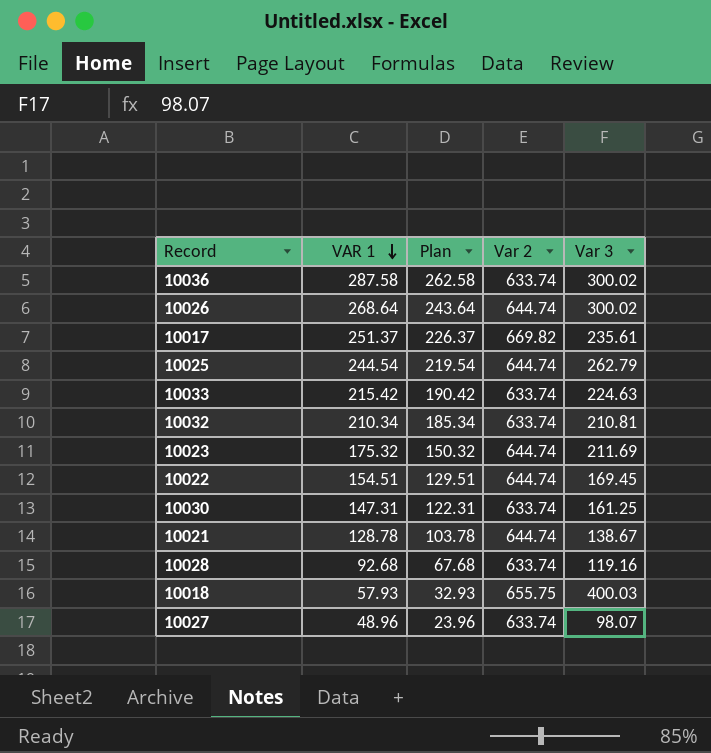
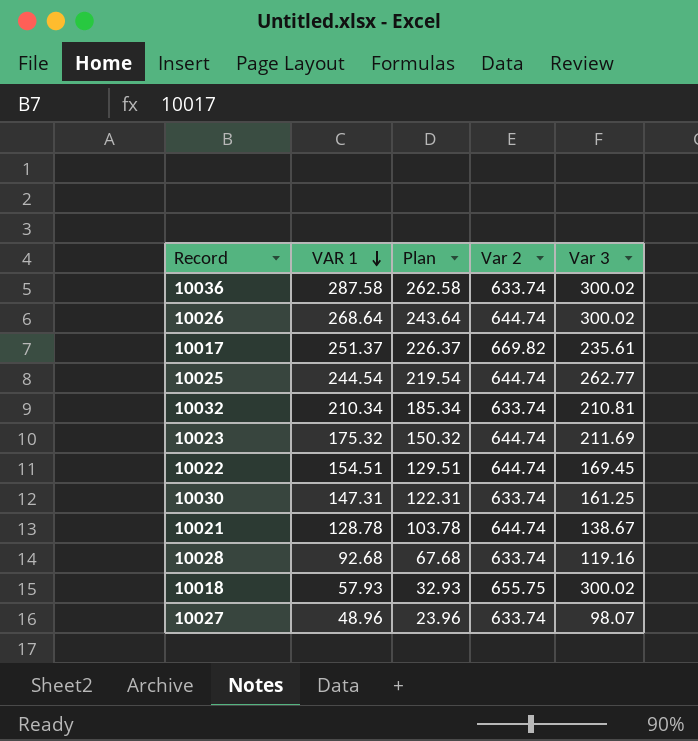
row 10033: 215.42 | 190.42 | 633.74 | 224.63 -> none
10025 | Var 3: 262.79 -> 262.77
10018 | Var 3: 400.03 -> 300.02

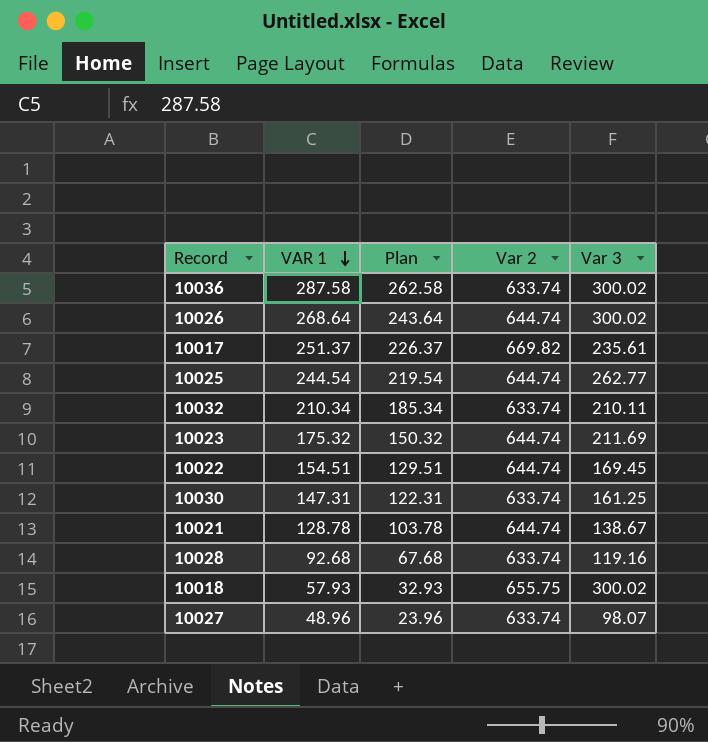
10032 | Var 3: 210.81 -> 210.11

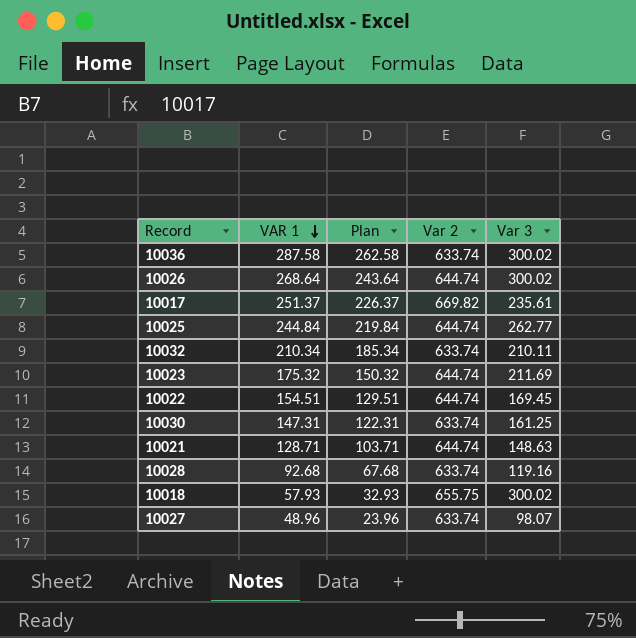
10025 | VAR 1: 244.54 -> 244.84
10025 | Plan: 219.54 -> 219.84
10021 | VAR 1: 128.78 -> 128.71
10021 | Plan: 103.78 -> 103.71
10021 | Var 3: 138.67 -> 148.63

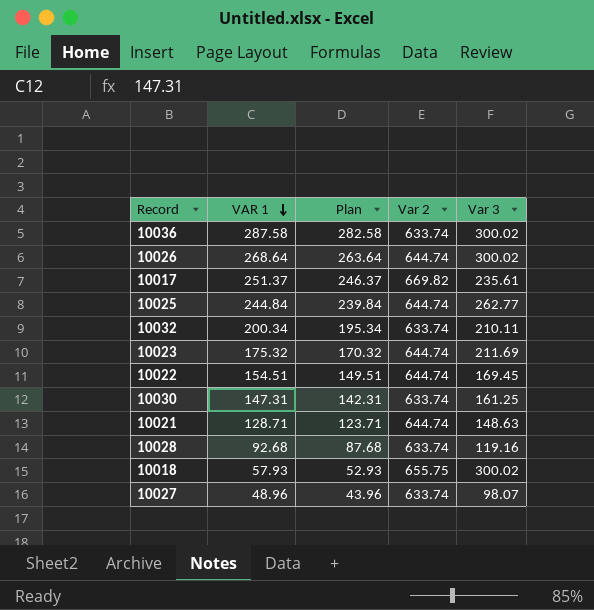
column Plan | formula: [VAR 1] - 25 -> [VAR 1] - 5
10032 | VAR 1: 210.34 -> 200.34

